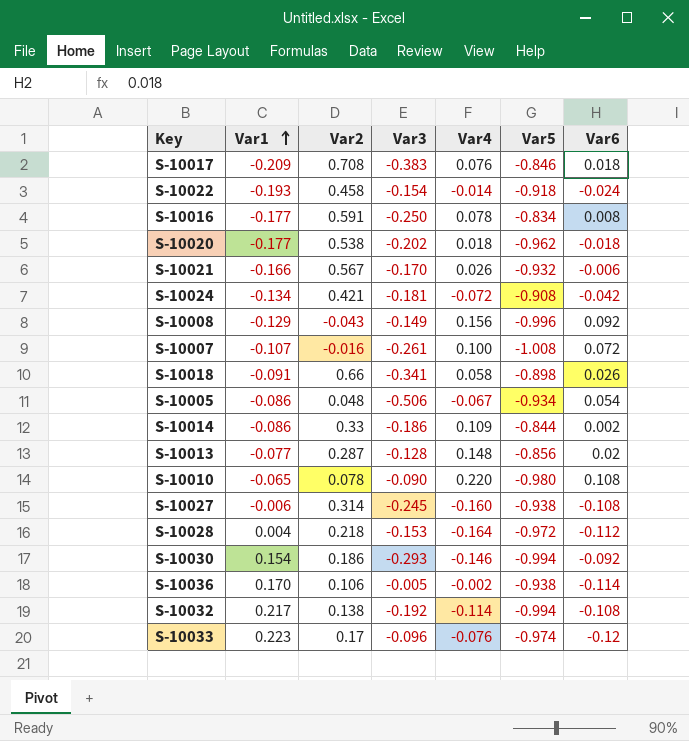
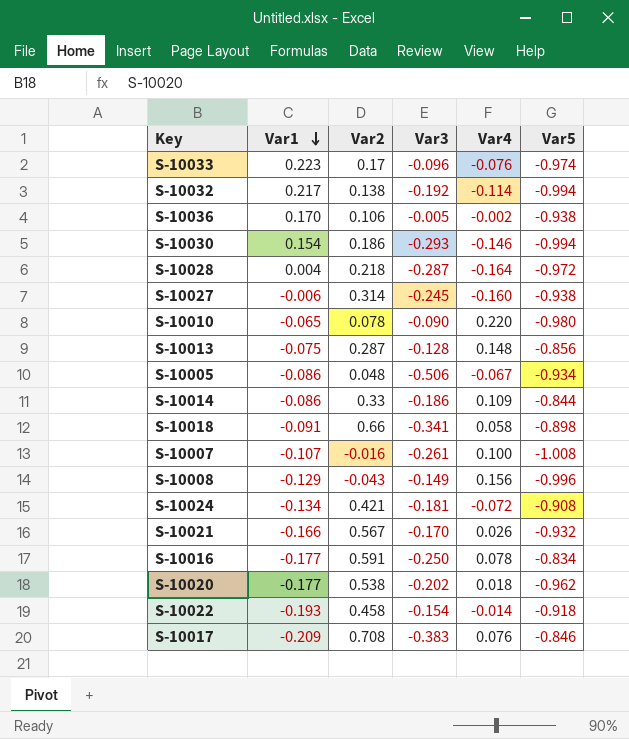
row order: Var1 ascending -> Var1 descending
column Var6 | position: 7 -> none
S-10028 | Var3: -0.153 -> -0.287
S-10013 | Var1: -0.077 -> -0.075

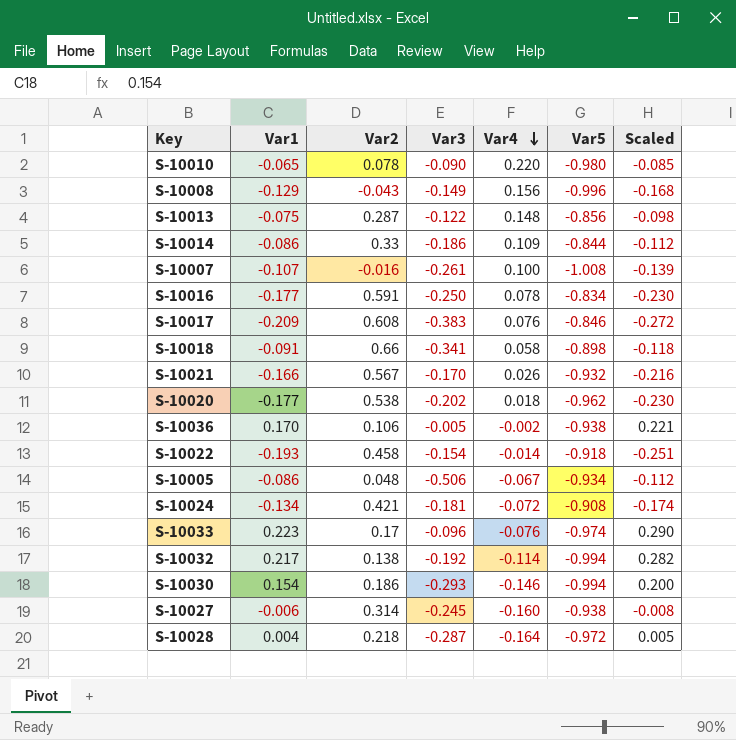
row order: Var1 descending -> Var4 descending
column Scaled | formula: none -> [Var1] * 1.3
S-10013 | Var3: -0.128 -> -0.122
S-10017 | Var2: 0.708 -> 0.608

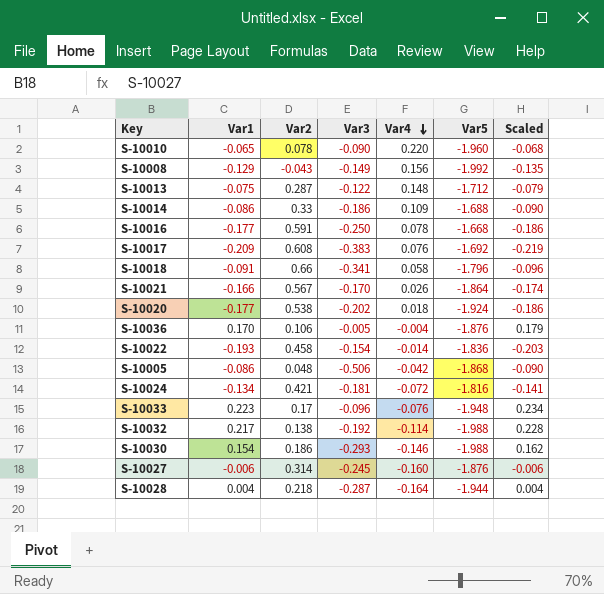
column Scaled | formula: [Var1] * 1.3 -> [Var1] * 1.05
row S-10007: -0.107 | -0.016 | -0.261 | 0.100 | -1.008 | -0.139 -> none
S-10010 | Var5: -0.980 -> -1.960
S-10008 | Var5: -0.996 -> -1.992
S-10013 | Var5: -0.856 -> -1.712
S-10014 | Var5: -0.844 -> -1.688
S-10016 | Var5: -0.834 -> -1.668
S-10017 | Var5: -0.846 -> -1.692
S-10018 | Var5: -0.898 -> -1.796
S-10021 | Var5: -0.932 -> -1.864
S-10020 | Var5: -0.962 -> -1.924
S-10036 | Var4: -0.002 -> -0.004
S-10036 | Var5: -0.938 -> -1.876
S-10022 | Var5: -0.918 -> -1.836
S-10005 | Var4: -0.067 -> -0.042
S-10005 | Var5: -0.934 -> -1.868
S-10024 | Var5: -0.908 -> -1.816
S-10033 | Var5: -0.974 -> -1.948
S-10032 | Var5: -0.994 -> -1.988
S-10030 | Var5: -0.994 -> -1.988
S-10027 | Var5: -0.938 -> -1.876
S-10028 | Var5: -0.972 -> -1.944

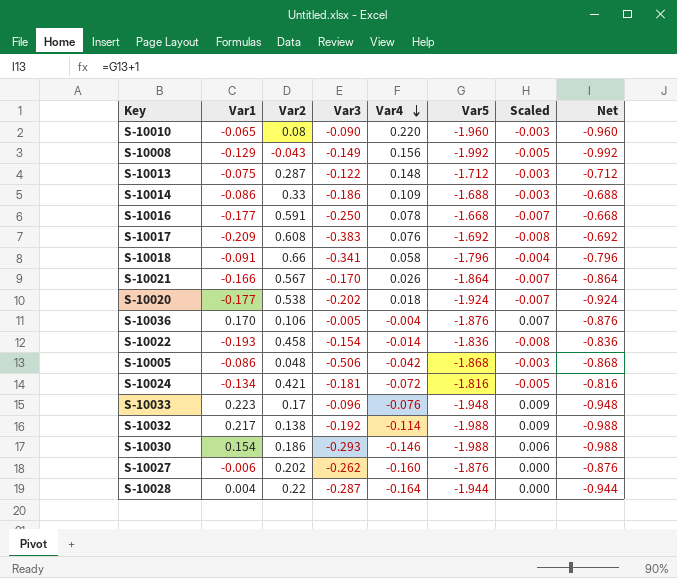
column Scaled | formula: [Var1] * 1.05 -> [Var1] * 0.04
column Net | formula: none -> [Var5] + 1
S-10010 | Var2: 0.078 -> 0.08
S-10027 | Var2: 0.314 -> 0.202
S-10027 | Var3: -0.245 -> -0.262
S-10028 | Var2: 0.218 -> 0.22

